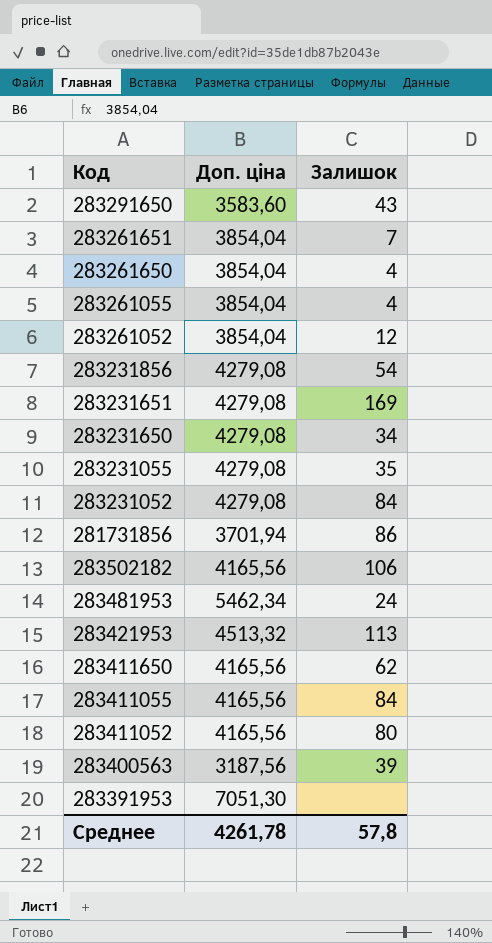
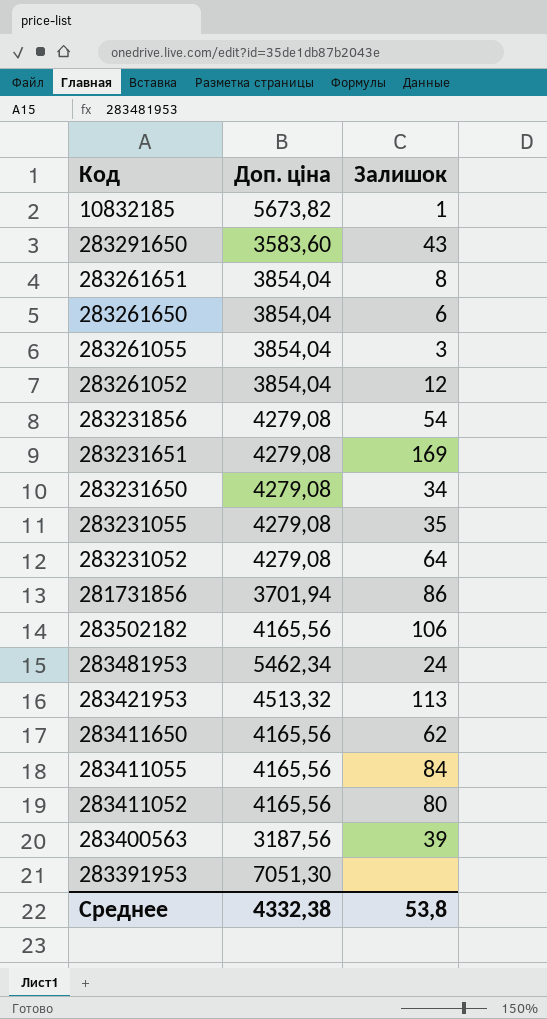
row 10832185: none -> 5673,82 | 1
283261651 | Залишок: 7 -> 8
283261650 | Залишок: 4 -> 6
283261055 | Залишок: 4 -> 3
283231052 | Залишок: 84 -> 64
Среднее | Доп. ціна: 4261,78 -> 4332,38
Среднее | Залишок: 57,8 -> 53,8

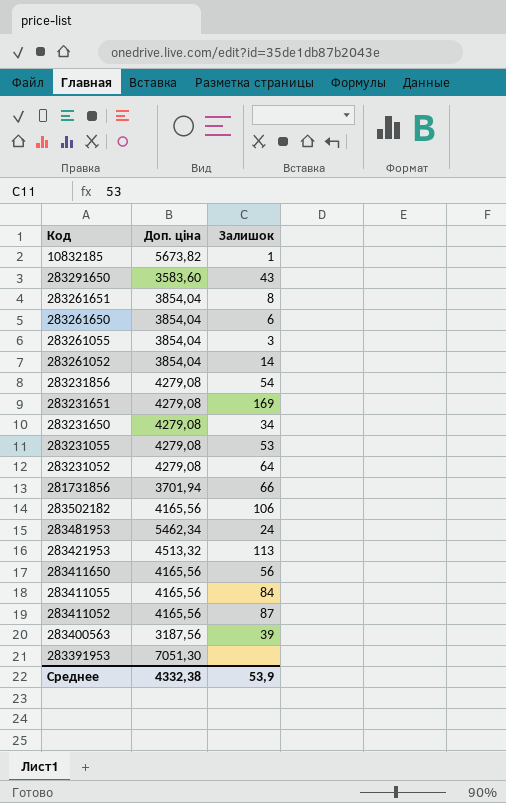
283261052 | Залишок: 12 -> 14
283231055 | Залишок: 35 -> 53
281731856 | Залишок: 86 -> 66
283411650 | Залишок: 62 -> 56
283411052 | Залишок: 80 -> 87
Среднее | Залишок: 53,8 -> 53,9

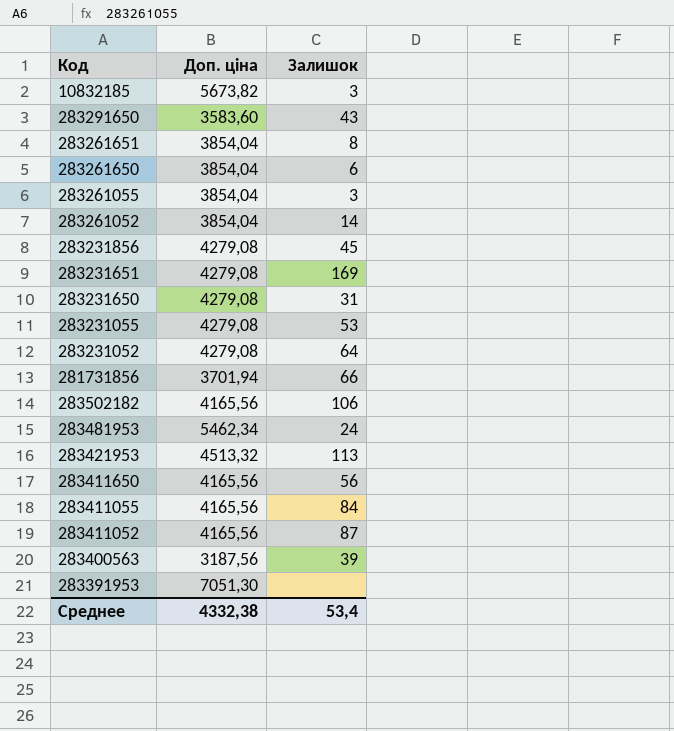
10832185 | Залишок: 1 -> 3
283231856 | Залишок: 54 -> 45
283231650 | Залишок: 34 -> 31
Среднее | Залишок: 53,9 -> 53,4

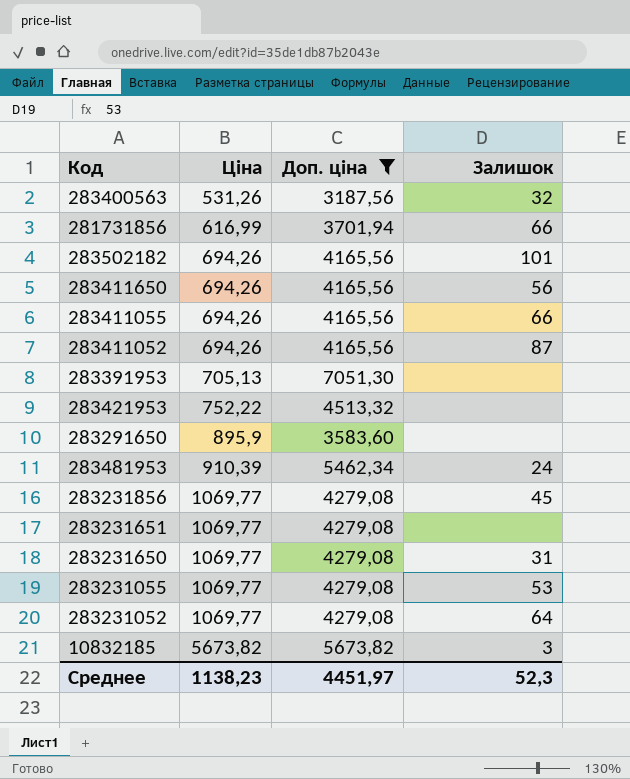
filter: none -> Доп. ціна != 3854,04
row order: none -> Ціна ascending
column Ціна | position: none -> 2
283400563 | Залишок: 39 -> 32
283502182 | Залишок: 106 -> 101
283411055 | Залишок: 84 -> 66
283421953 | Залишок: 113 -> none
283291650 | Залишок: 43 -> none
283231651 | Залишок: 169 -> none
Среднее | Доп. ціна: 4332,38 -> 4451,97
Среднее | Залишок: 53,4 -> 52,3

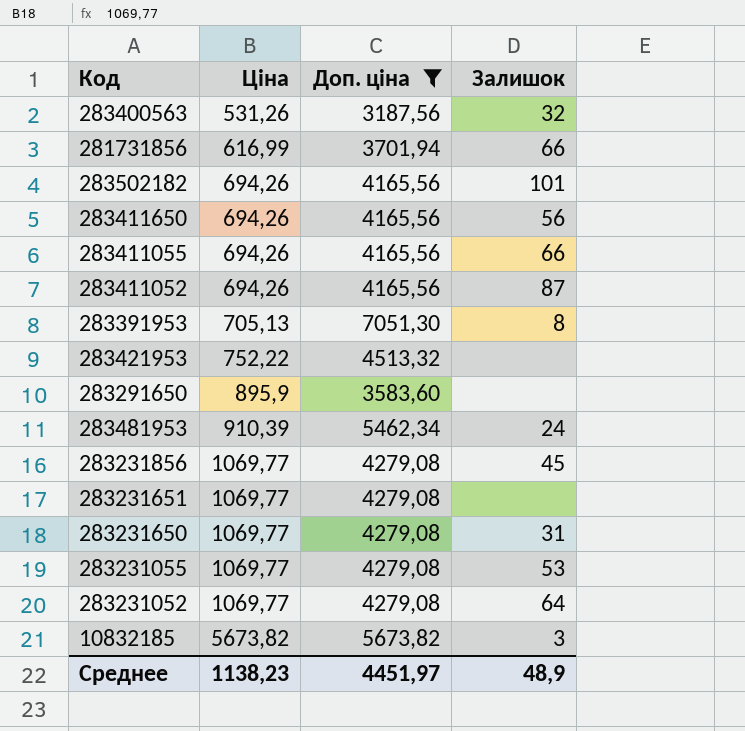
283391953 | Залишок: none -> 8
Среднее | Залишок: 52,3 -> 48,9

